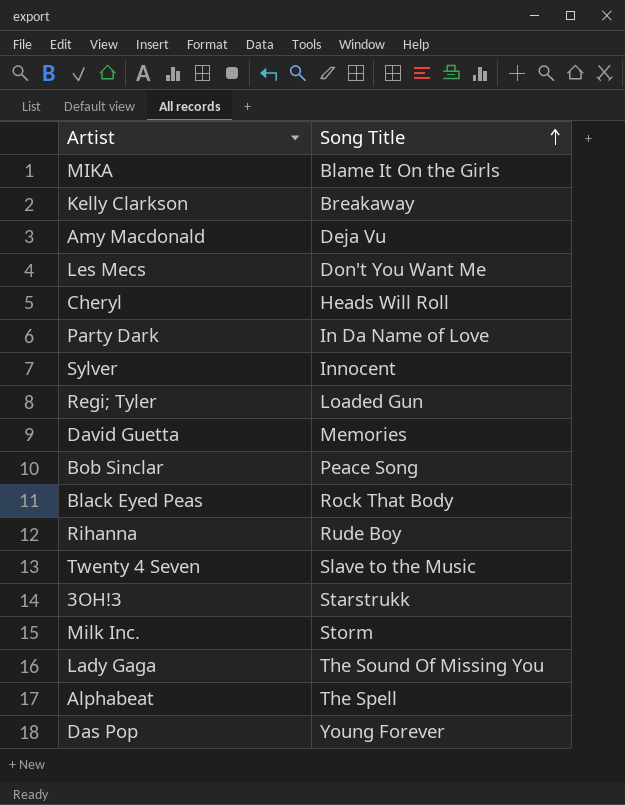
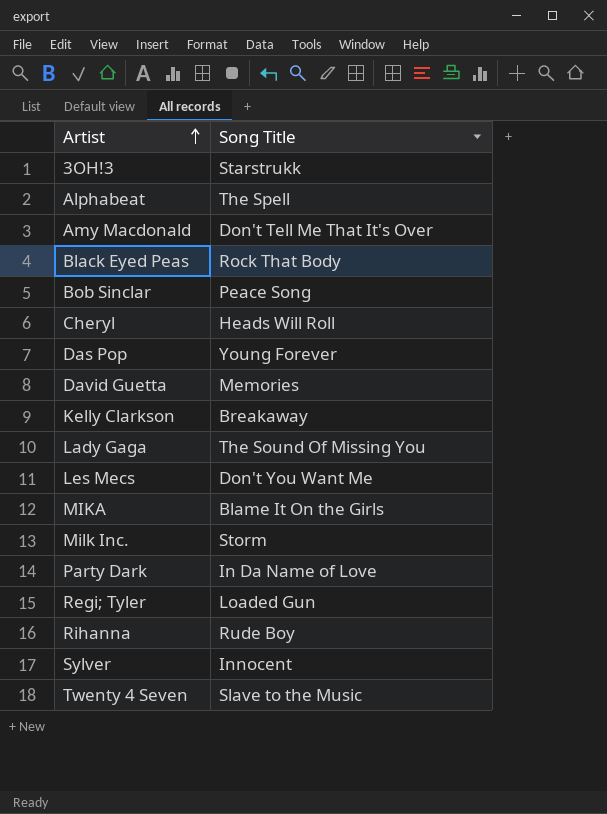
row order: Song Title ascending -> Artist ascending
Amy Macdonald | Song Title: Deja Vu -> Don't Tell Me That It's Over

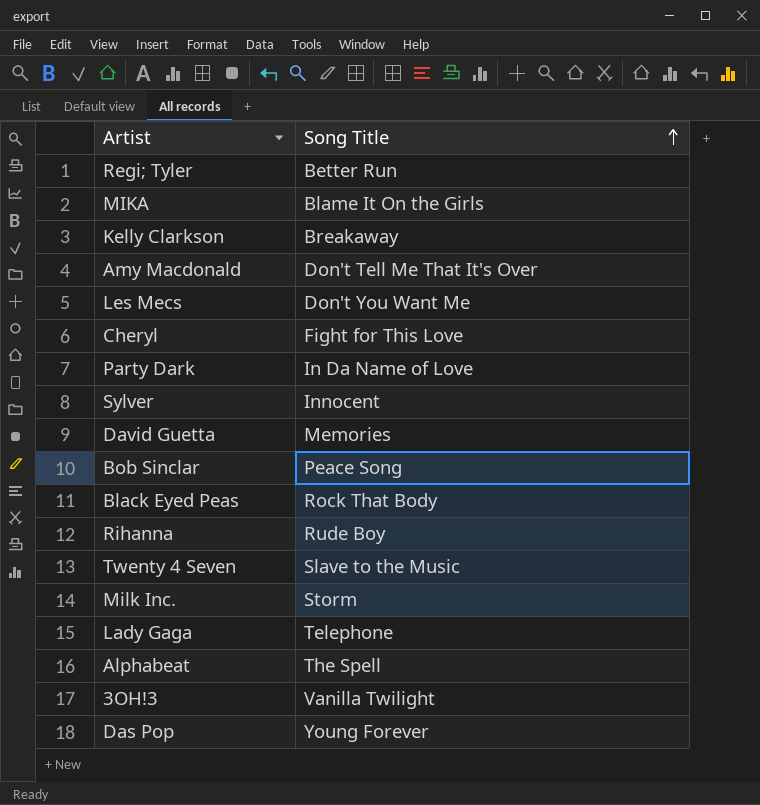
row order: Artist ascending -> Song Title ascending
Regi; Tyler | Song Title: Loaded Gun -> Better Run
Cheryl | Song Title: Heads Will Roll -> Fight for This Love
Lady Gaga | Song Title: The Sound Of Missing You -> Telephone
3OH!3 | Song Title: Starstrukk -> Vanilla Twilight

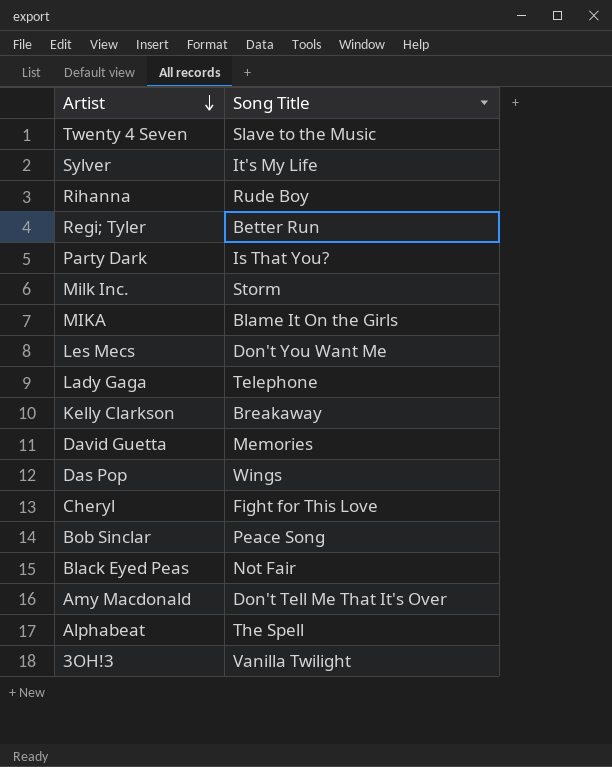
row order: Song Title ascending -> Artist descending
Sylver | Song Title: Innocent -> It's My Life
Party Dark | Song Title: In Da Name of Love -> Is That You?
Das Pop | Song Title: Young Forever -> Wings
Black Eyed Peas | Song Title: Rock That Body -> Not Fair

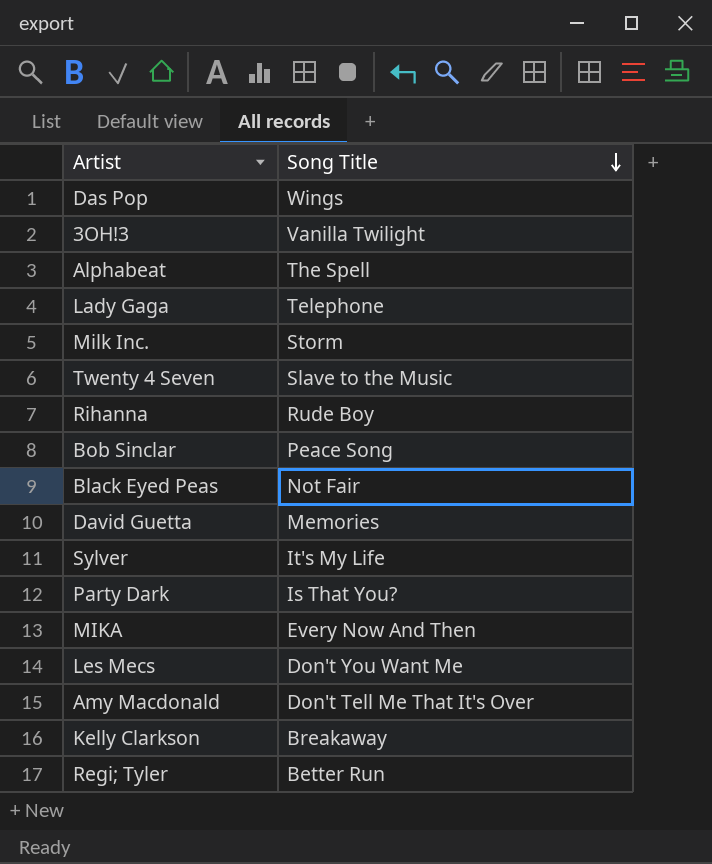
row order: Artist descending -> Song Title descending
row Cheryl: Fight for This Love -> none
MIKA | Song Title: Blame It On the Girls -> Every Now And Then

